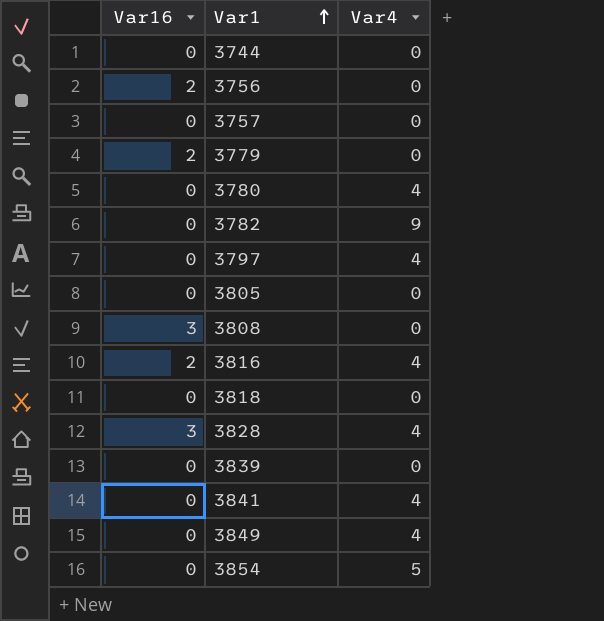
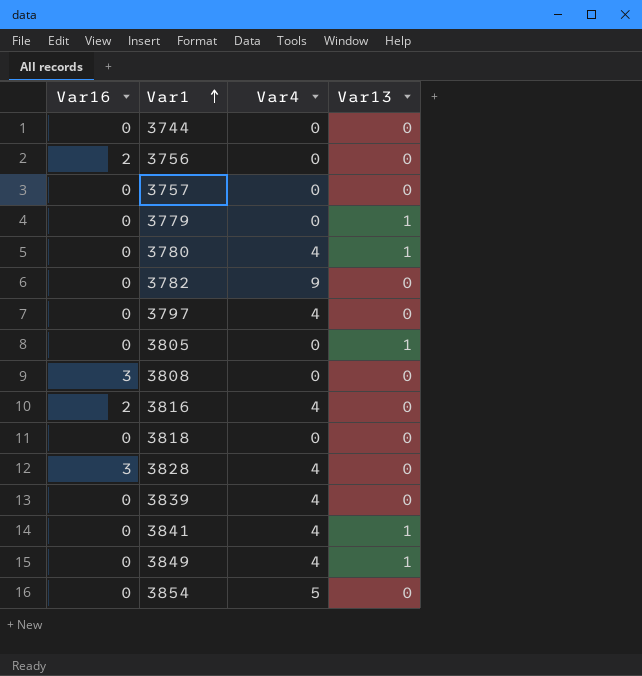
column Var13 | position: none -> 4
3779 | Var16: 2 -> 0
3839 | Var4: 0 -> 4

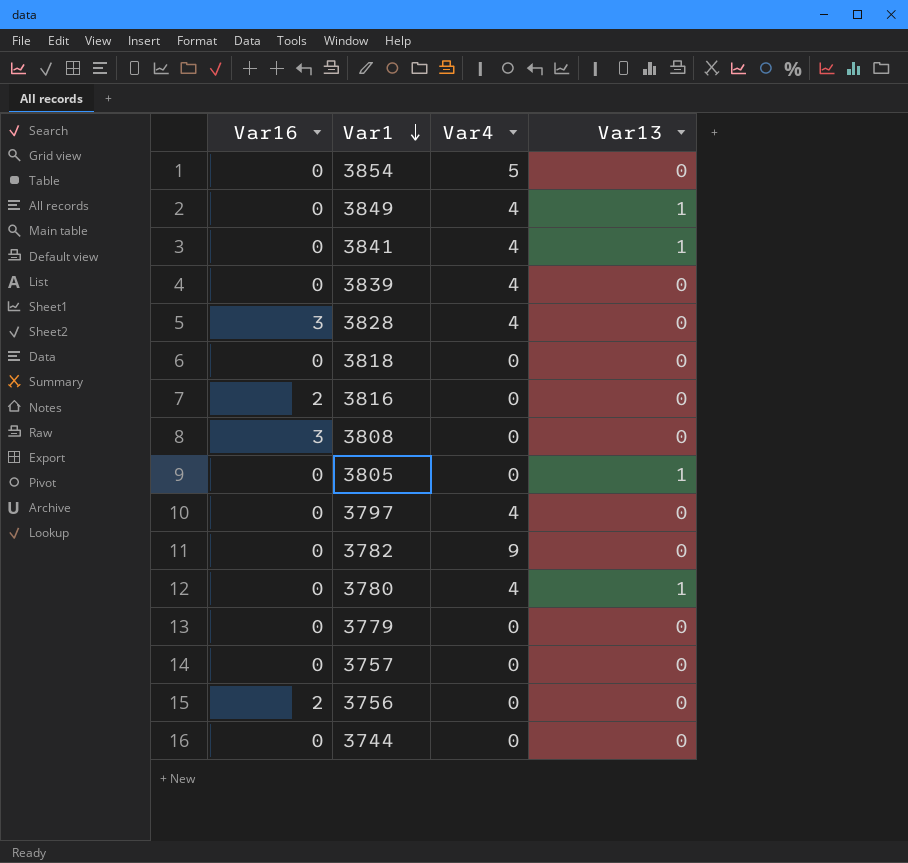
row order: Var1 ascending -> Var1 descending
3816 | Var4: 4 -> 0
3779 | Var13: 1 -> 0

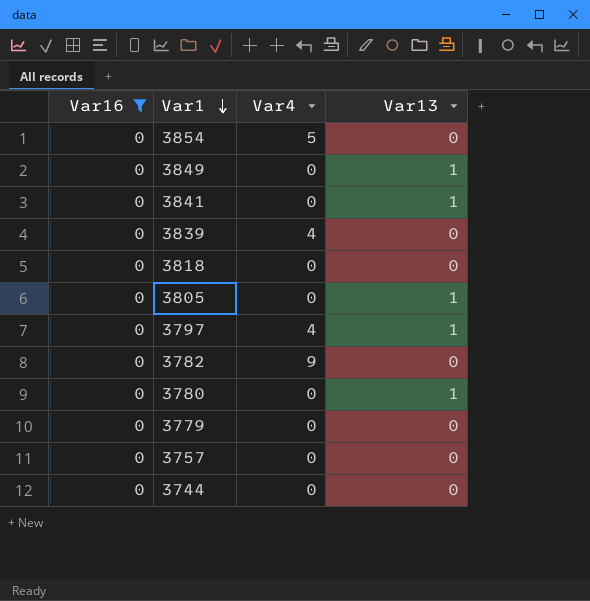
filter: none -> Var16 = 0
3849 | Var4: 4 -> 0
3841 | Var4: 4 -> 0
3797 | Var13: 0 -> 1
3780 | Var4: 4 -> 0

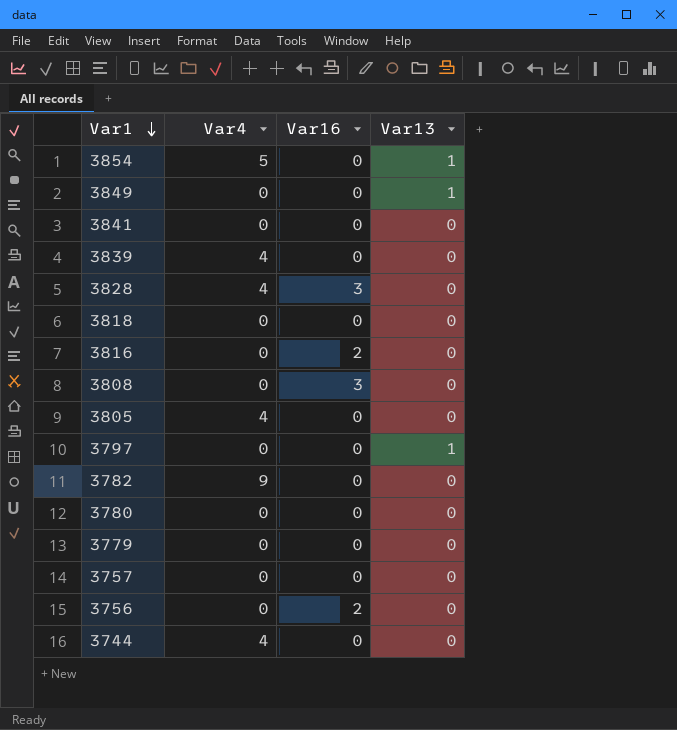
filter: Var16 = 0 -> none
column Var16 | position: 1 -> 3
3854 | Var13: 0 -> 1
3841 | Var13: 1 -> 0
3805 | Var4: 0 -> 4
3805 | Var13: 1 -> 0
3797 | Var4: 4 -> 0
3780 | Var13: 1 -> 0
3744 | Var4: 0 -> 4

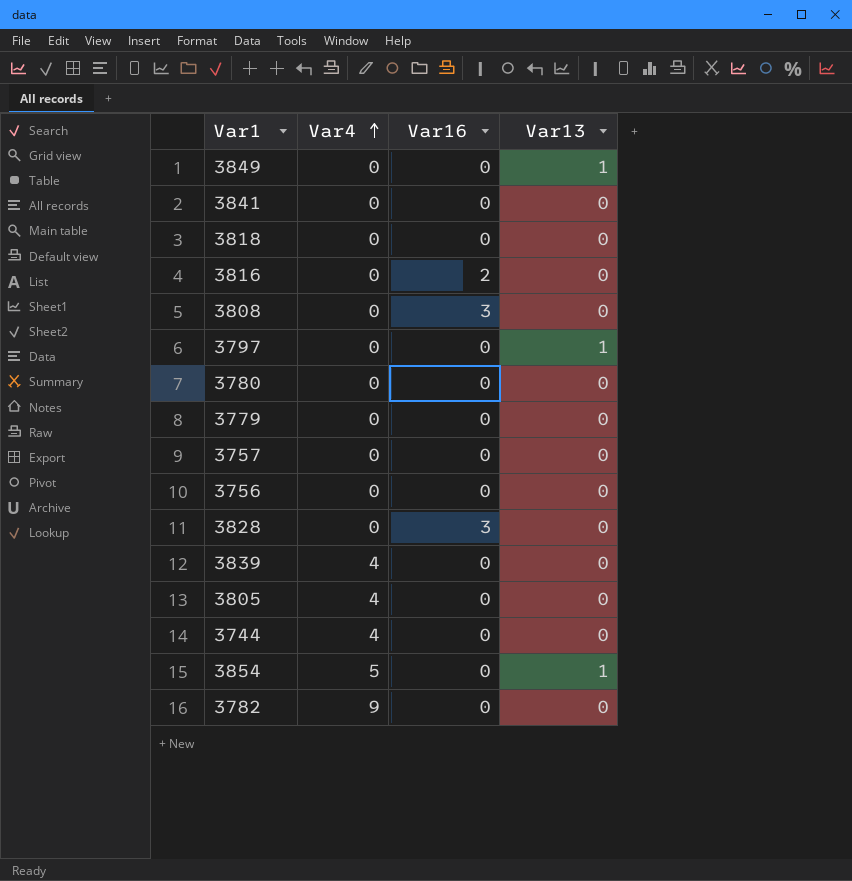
row order: Var1 descending -> Var4 ascending
3756 | Var16: 2 -> 0
3828 | Var4: 4 -> 0

